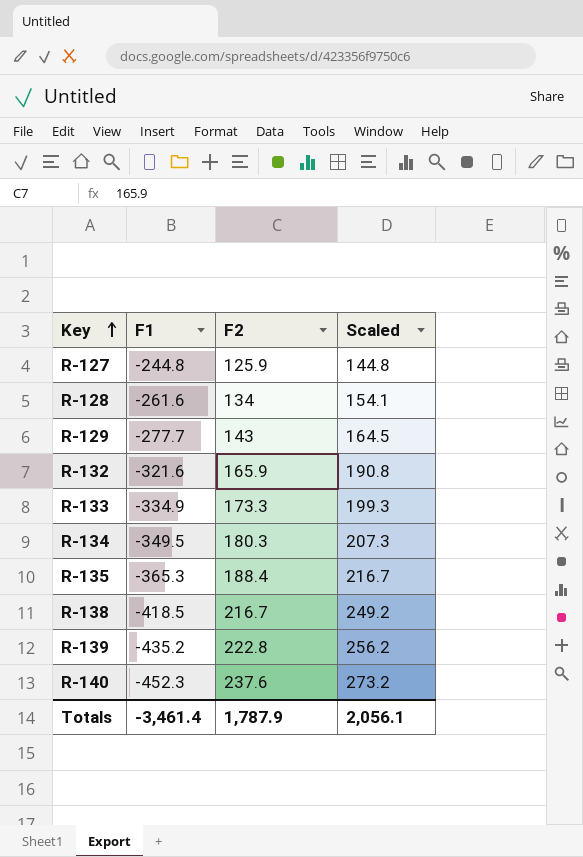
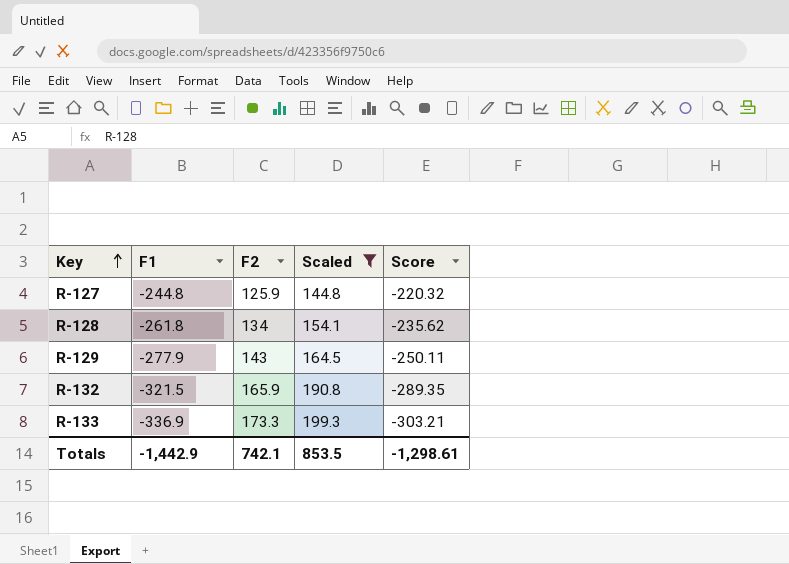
filter: none -> Scaled <= 199.3
column Score | formula: none -> [F1] * 0.9
R-128 | F1: -261.6 -> -261.8
R-129 | F1: -277.7 -> -277.9
R-132 | F1: -321.6 -> -321.5
R-133 | F1: -334.9 -> -336.9
Totals | F1: -3,461.4 -> -1,442.9
Totals | F2: 1,787.9 -> 742.1
Totals | Scaled: 2,056.1 -> 853.5

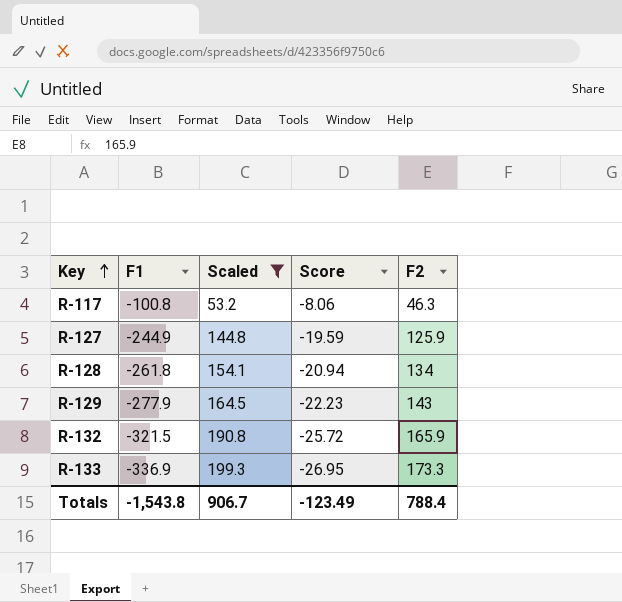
column Score | formula: [F1] * 0.9 -> [F1] * 0.08
column F2 | position: 3 -> 5
row R-117: none -> -100.8 | 53.2 | -8.06 | 46.3
R-127 | F1: -244.8 -> -244.9
Totals | F1: -1,442.9 -> -1,543.8
Totals | Scaled: 853.5 -> 906.7
Totals | Score: -1,298.61 -> -123.49
Totals | F2: 742.1 -> 788.4

